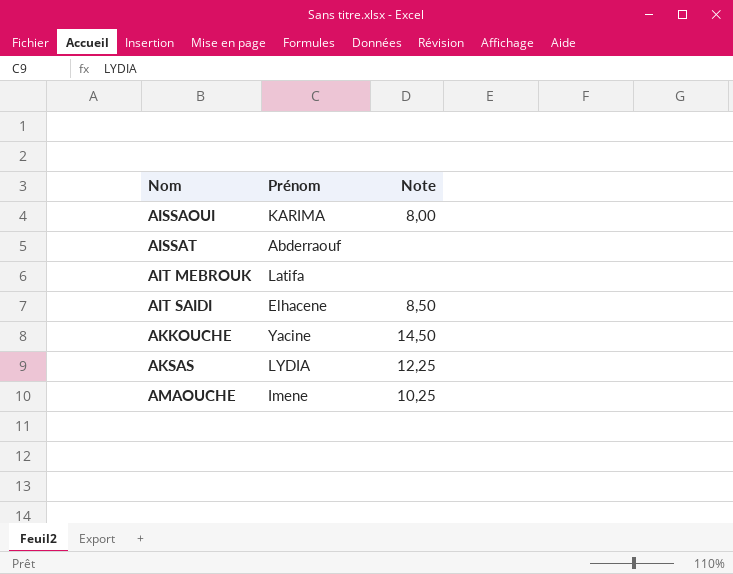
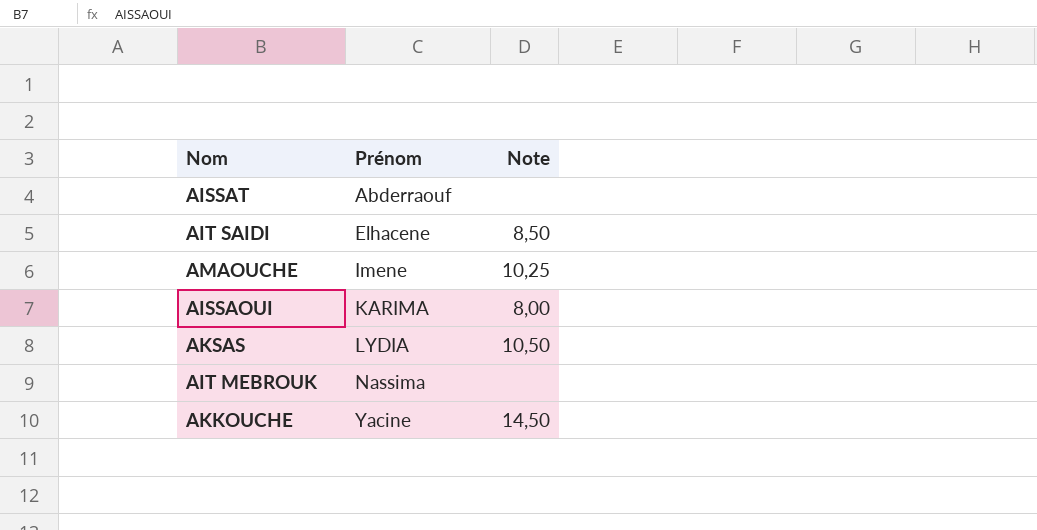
row order: Nom ascending -> Prénom ascending
AKSAS | Note: 12,25 -> 10,50
AIT MEBROUK | Prénom: Latifa -> Nassima

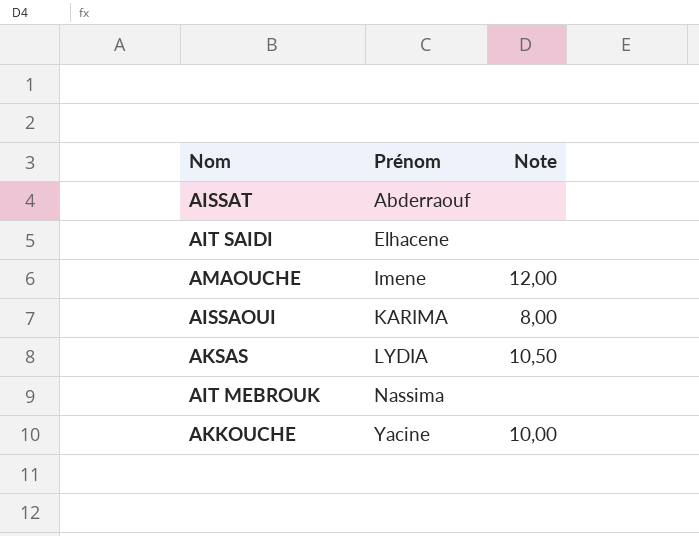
AIT SAIDI | Note: 8,50 -> none
AMAOUCHE | Note: 10,25 -> 12,00
AKKOUCHE | Note: 14,50 -> 10,00

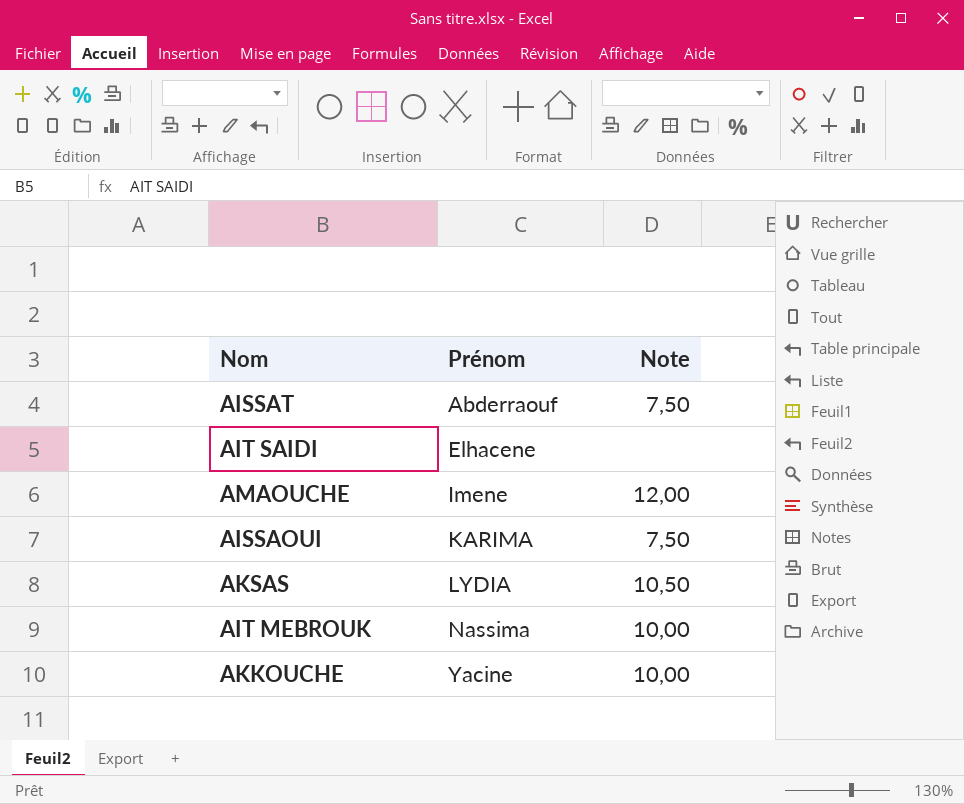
AISSAT | Note: none -> 7,50
AISSAOUI | Note: 8,00 -> 7,50
AIT MEBROUK | Note: none -> 10,00

